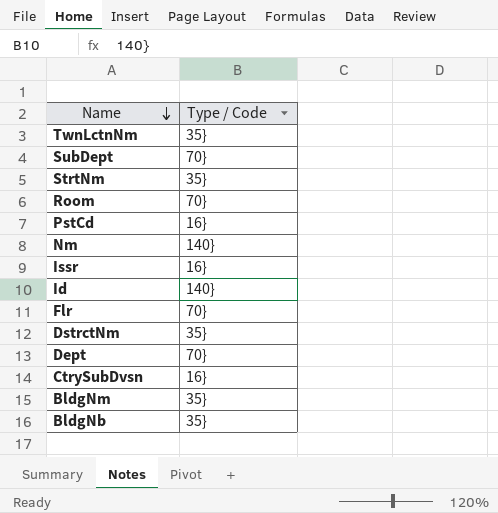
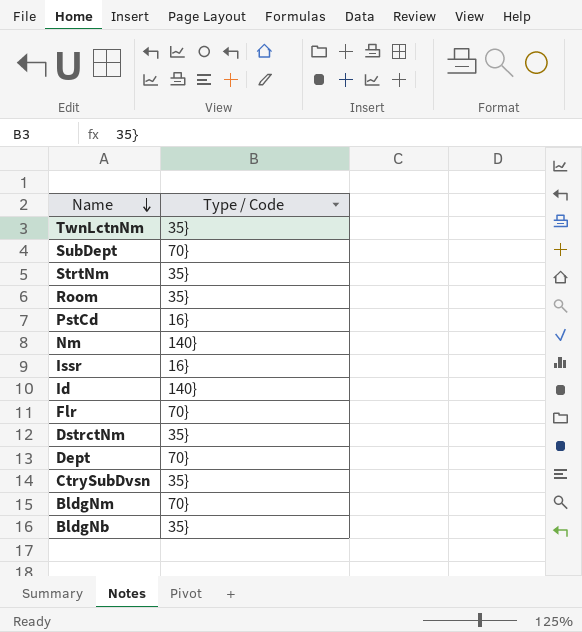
Room | Type / Code: 70} -> 35}
CtrySubDvsn | Type / Code: 16} -> 35}
BldgNm | Type / Code: 35} -> 70}

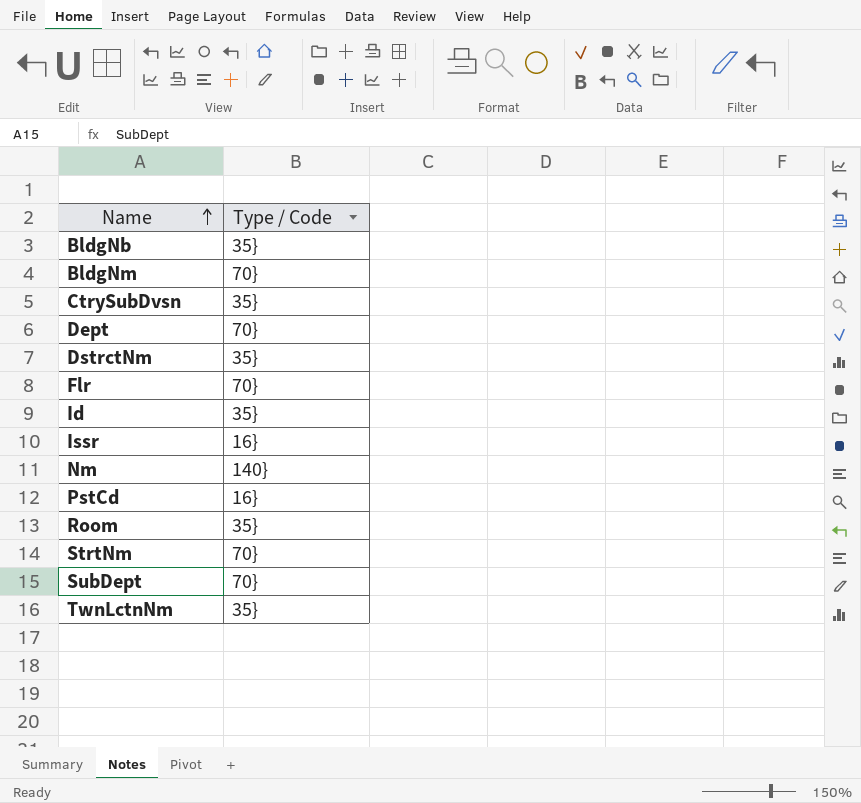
row order: Name descending -> Name ascending
Id | Type / Code: 140} -> 35}
StrtNm | Type / Code: 35} -> 70}

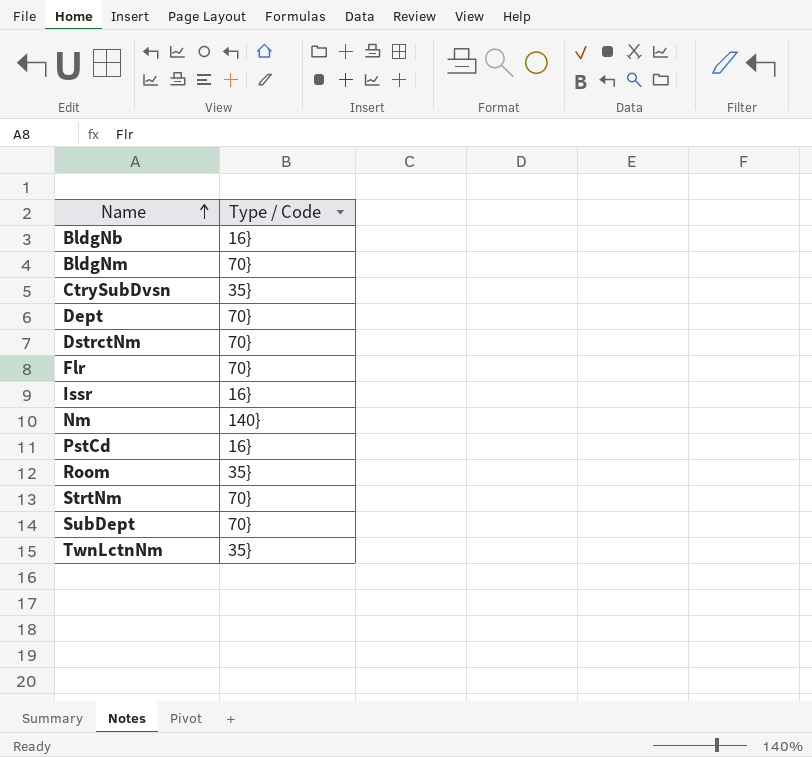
row Id: 35} -> none
BldgNb | Type / Code: 35} -> 16}
DstrctNm | Type / Code: 35} -> 70}

